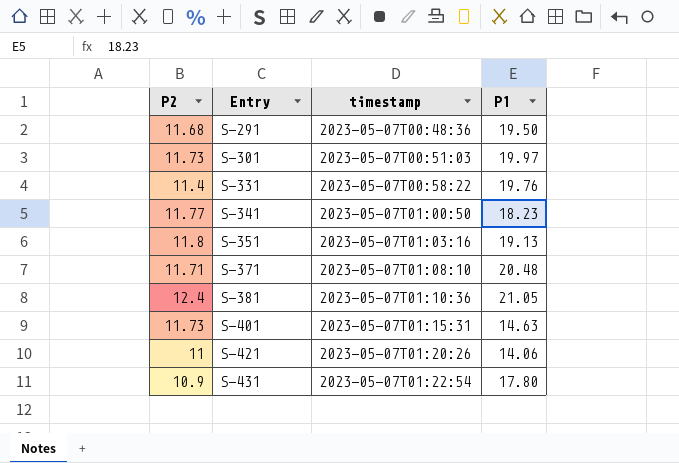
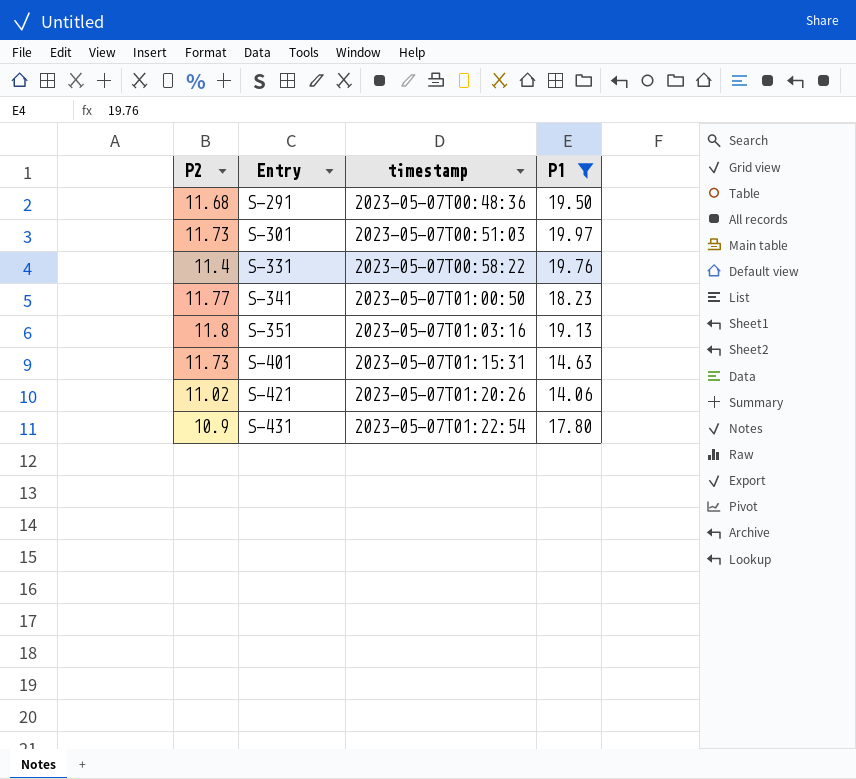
filter: none -> P1 <= 19.97
S-421 | P2: 11 -> 11.02

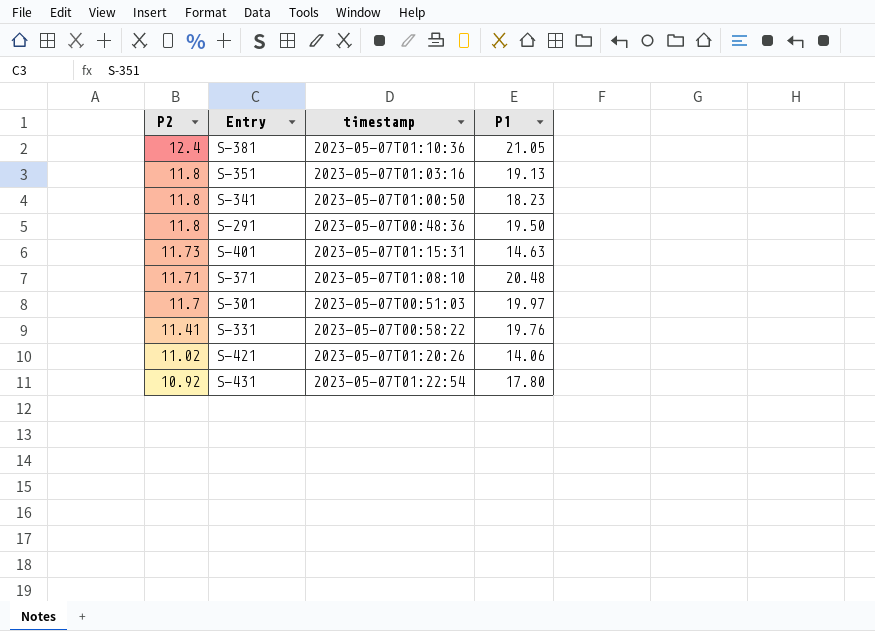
filter: P1 <= 19.97 -> none
row order: Entry ascending -> P2 descending
S-341 | P2: 11.77 -> 11.8
S-291 | P2: 11.68 -> 11.8
S-301 | P2: 11.73 -> 11.7
S-331 | P2: 11.4 -> 11.41
S-431 | P2: 10.9 -> 10.92

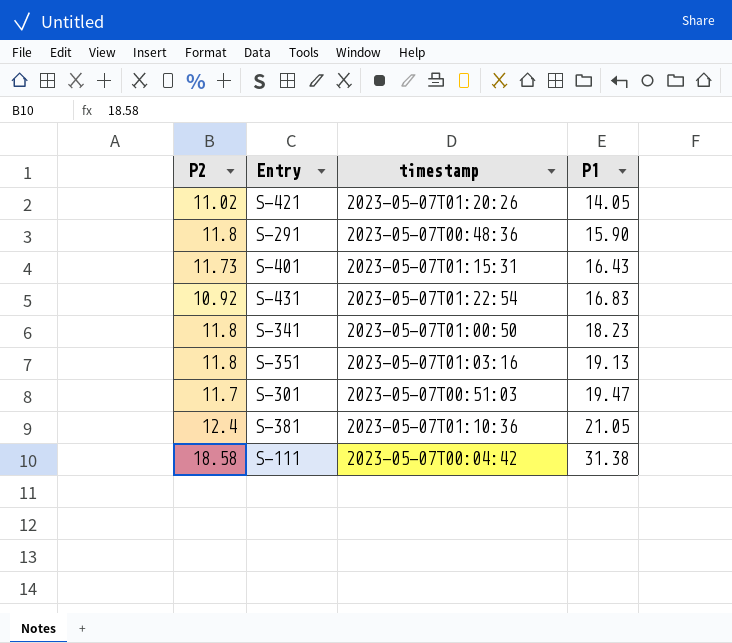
row order: P2 descending -> P1 ascending
row S-371: 11.71 | 2023-05-07T01:08:10 | 20.48 -> none
row S-331: 11.41 | 2023-05-07T00:58:22 | 19.76 -> none
S-421 | P1: 14.06 -> 14.05
S-291 | P1: 19.50 -> 15.90
S-401 | P1: 14.63 -> 16.43
S-431 | P1: 17.80 -> 16.83
S-301 | P1: 19.97 -> 19.47
row S-111: none -> 18.58 | 2023-05-07T00:04:42 | 31.38

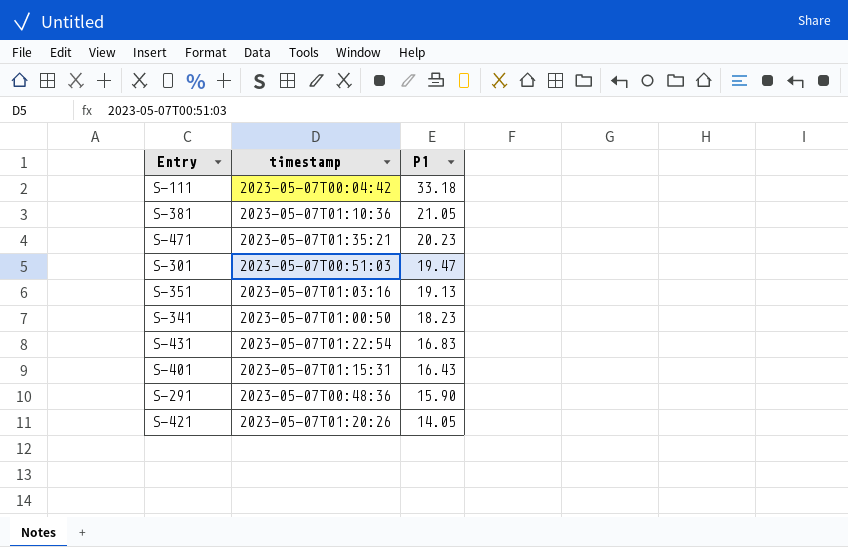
row order: P1 ascending -> P1 descending
column P2 | position: 1 -> none
S-111 | P1: 31.38 -> 33.18
row S-471: none -> 2023-05-07T01:35:21 | 20.23

